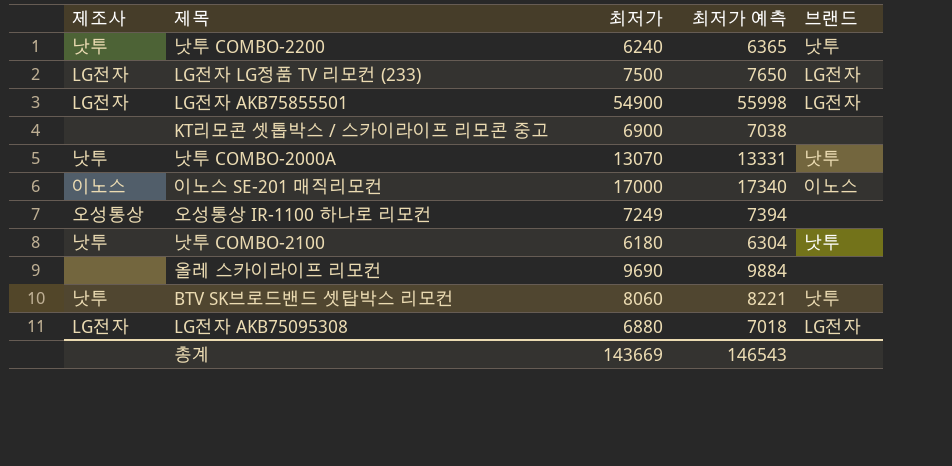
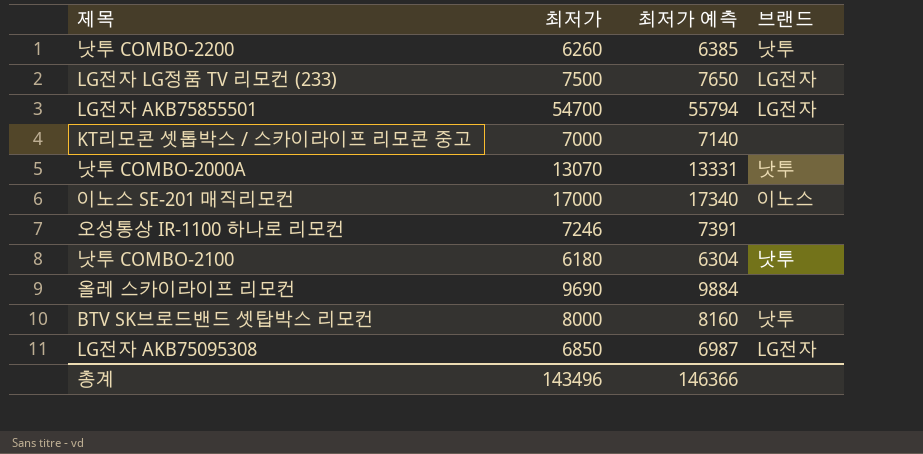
column 제조사 | position: 1 -> none
낫투 COMBO-2200 | 최저가: 6240 -> 6260
낫투 COMBO-2200 | 최저가 예측: 6365 -> 6385
LG전자 AKB75855501 | 최저가: 54900 -> 54700
LG전자 AKB75855501 | 최저가 예측: 55998 -> 55794
KT리모콘 셋톱박스 / 스카이라이프 리모콘 중고 | 최저가: 6900 -> 7000
KT리모콘 셋톱박스 / 스카이라이프 리모콘 중고 | 최저가 예측: 7038 -> 7140
오성통상 IR-1100 하나로 리모컨 | 최저가: 7249 -> 7246
오성통상 IR-1100 하나로 리모컨 | 최저가 예측: 7394 -> 7391
BTV SK브로드밴드 셋탑박스 리모컨 | 최저가: 8060 -> 8000
BTV SK브로드밴드 셋탑박스 리모컨 | 최저가 예측: 8221 -> 8160
LG전자 AKB75095308 | 최저가: 6880 -> 6850
LG전자 AKB75095308 | 최저가 예측: 7018 -> 6987
총계 | 최저가: 143669 -> 143496
총계 | 최저가 예측: 146543 -> 146366

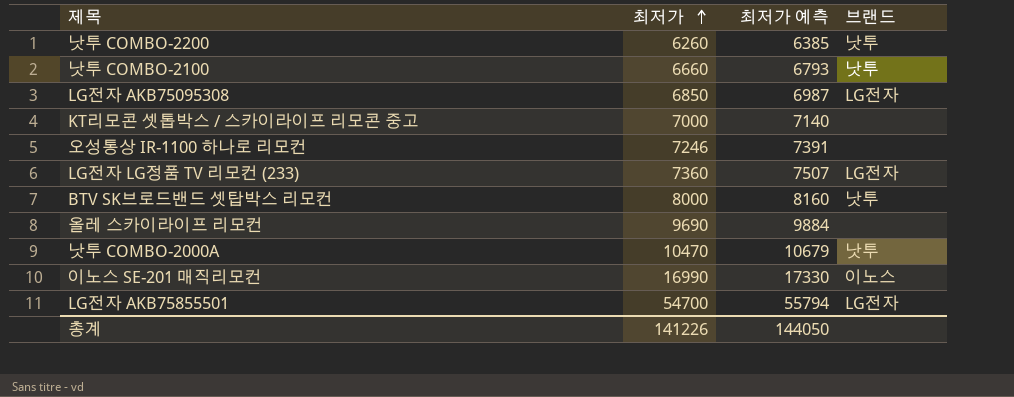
row order: none -> 최저가 ascending
낫투 COMBO-2100 | 최저가: 6180 -> 6660
낫투 COMBO-2100 | 최저가 예측: 6304 -> 6793
LG전자 LG정품 TV 리모컨 (233) | 최저가: 7500 -> 7360
LG전자 LG정품 TV 리모컨 (233) | 최저가 예측: 7650 -> 7507
낫투 COMBO-2000A | 최저가: 13070 -> 10470
낫투 COMBO-2000A | 최저가 예측: 13331 -> 10679
이노스 SE-201 매직리모컨 | 최저가: 17000 -> 16990
이노스 SE-201 매직리모컨 | 최저가 예측: 17340 -> 17330
총계 | 최저가: 143496 -> 141226
총계 | 최저가 예측: 146366 -> 144050

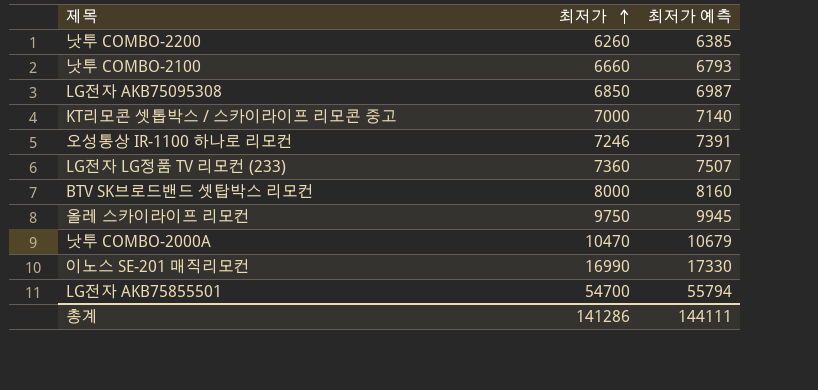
column 브랜드 | position: 4 -> none
올레 스카이라이프 리모컨 | 최저가: 9690 -> 9750
올레 스카이라이프 리모컨 | 최저가 예측: 9884 -> 9945
총계 | 최저가: 141226 -> 141286
총계 | 최저가 예측: 144050 -> 144111

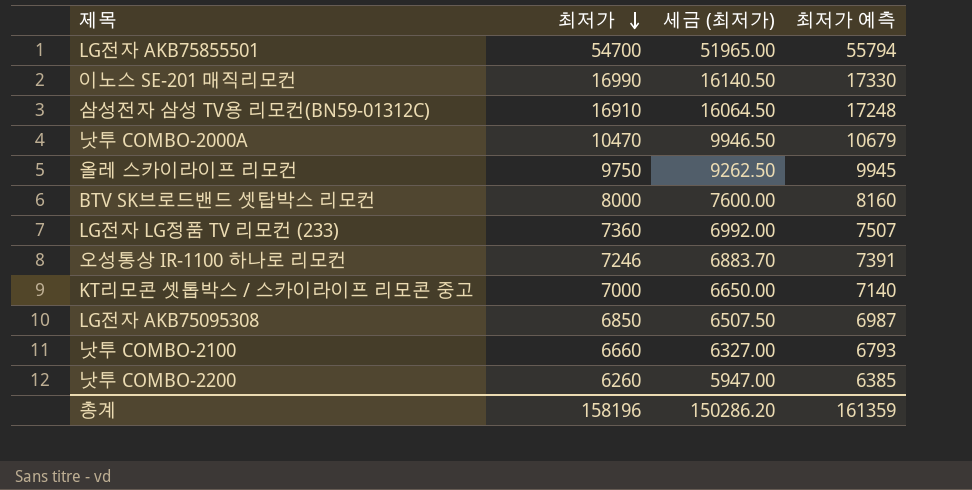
row order: 최저가 ascending -> 최저가 descending
column 세금 (최저가) | formula: none -> [최저가] * 0.95
row 삼성전자 삼성 TV용 리모컨(BN59-01312C): none -> 16910 | 16064.50 | 17248
총계 | 최저가: 141286 -> 158196
총계 | 최저가 예측: 144111 -> 161359

